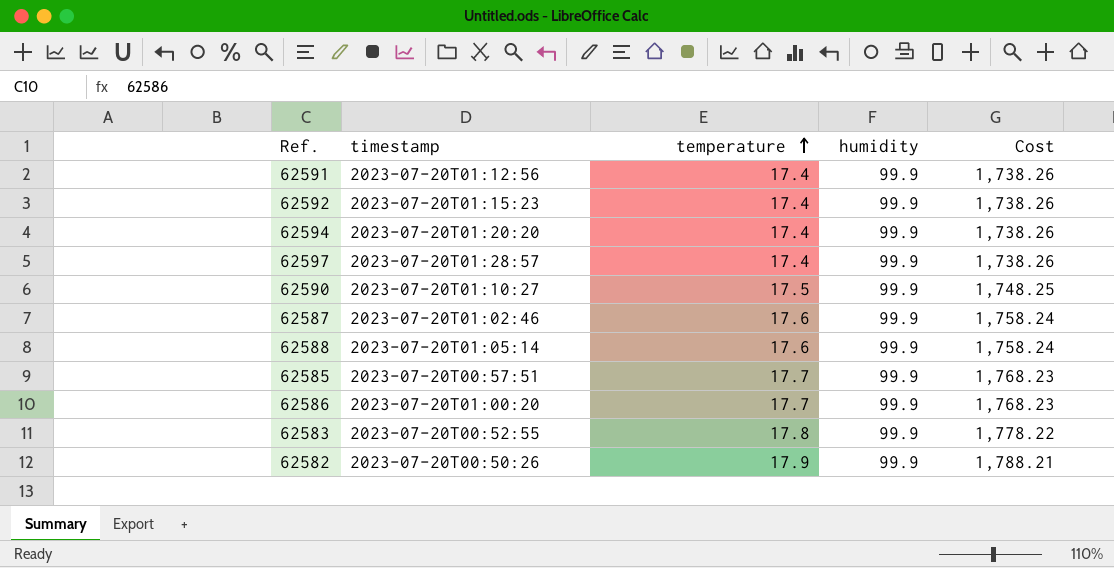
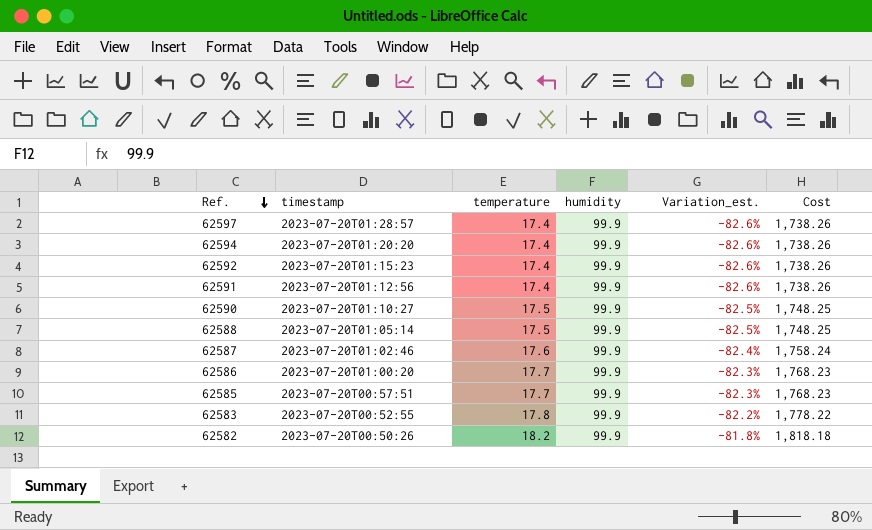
row order: temperature ascending -> Ref. descending
column Variation_est. | formula: none -> ([temperature] - [humidity]) / [humidity]
62588 | temperature: 17.6 -> 17.5
62588 | Cost: 1,758.24 -> 1,748.25
62582 | temperature: 17.9 -> 18.2
62582 | Cost: 1,788.21 -> 1,818.18

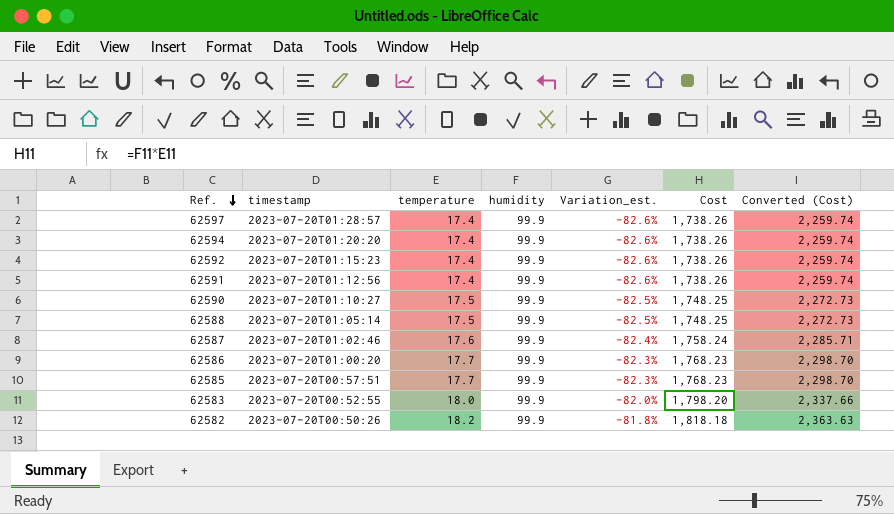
column Converted (Cost) | formula: none -> [Cost] * 1.3
62583 | temperature: 17.8 -> 18.0
62583 | Variation_est.: -82.2% -> -82.0%
62583 | Cost: 1,778.22 -> 1,798.20

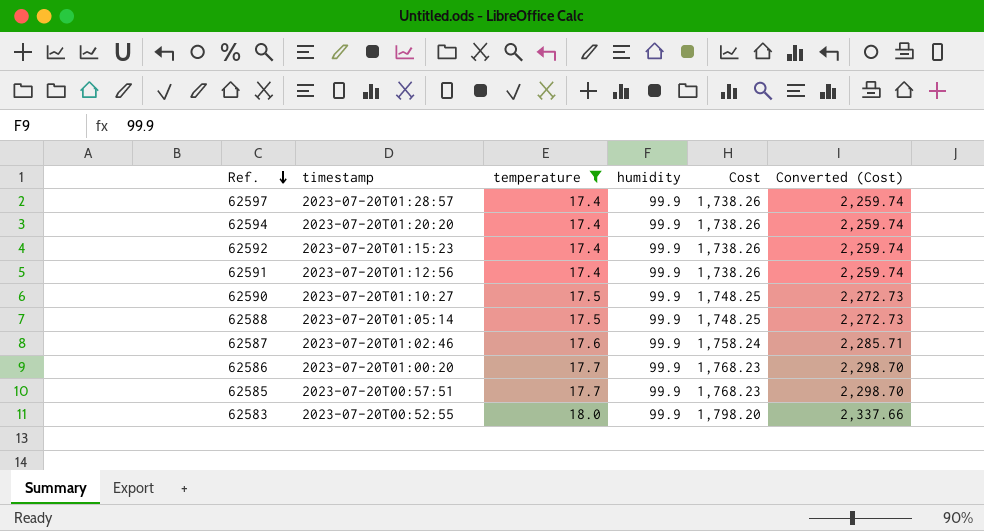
filter: none -> temperature != 18.2
column Variation_est. | formula: ([temperature] - [humidity]) / [humidity] -> none

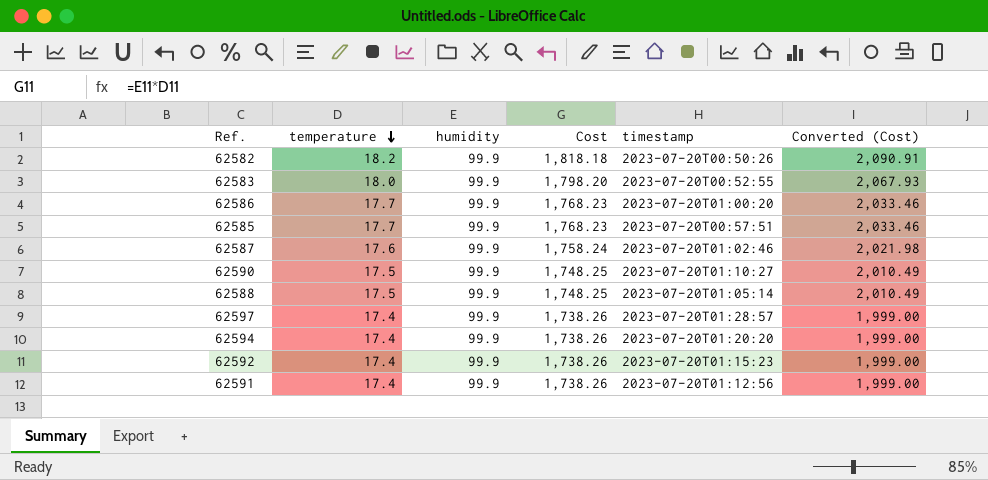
filter: temperature != 18.2 -> none
row order: Ref. descending -> temperature descending
column timestamp | position: 2 -> 5
column Converted (Cost) | formula: [Cost] * 1.3 -> [Cost] * 1.15

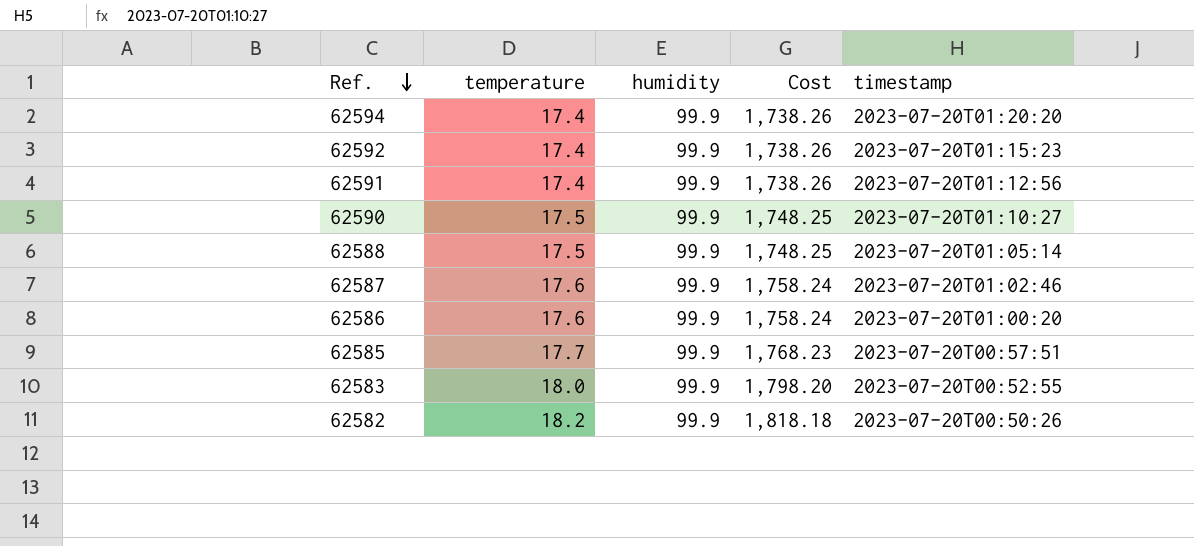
row order: temperature descending -> Ref. descending
column Converted (Cost) | formula: [Cost] * 1.15 -> none
row 62597: 17.4 | 99.9 | 1,738.26 | 2023-07-20T01:28:57 | 1,999.00 -> none
62586 | temperature: 17.7 -> 17.6
62586 | Cost: 1,768.23 -> 1,758.24

